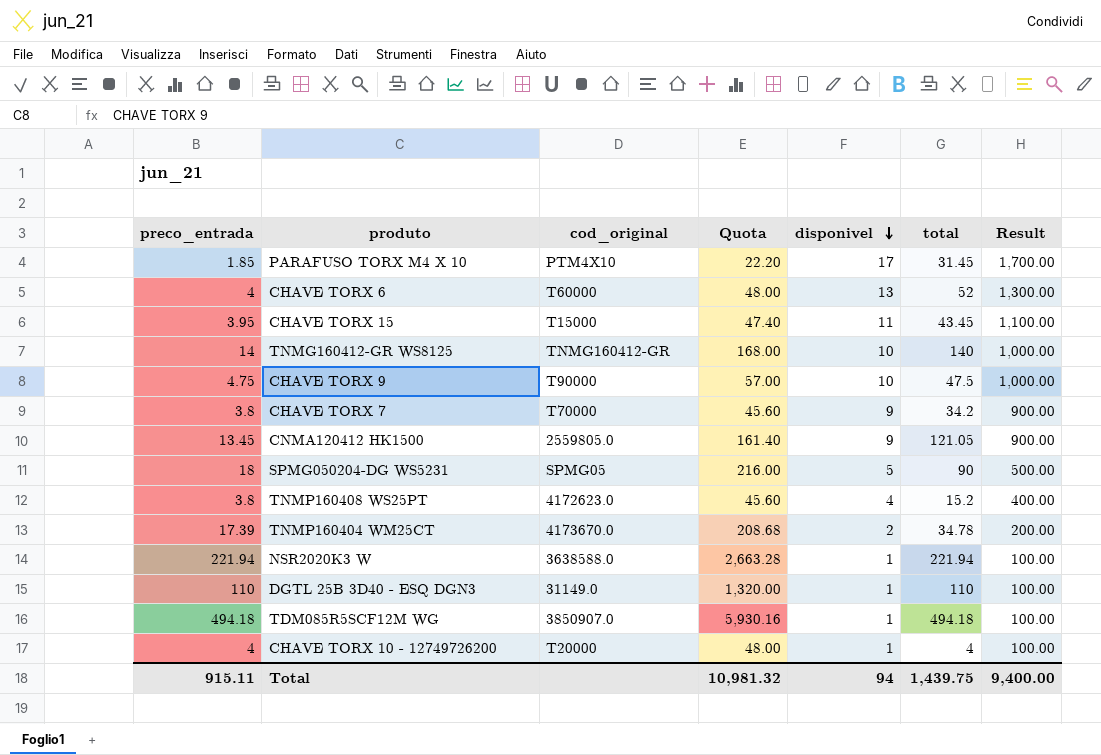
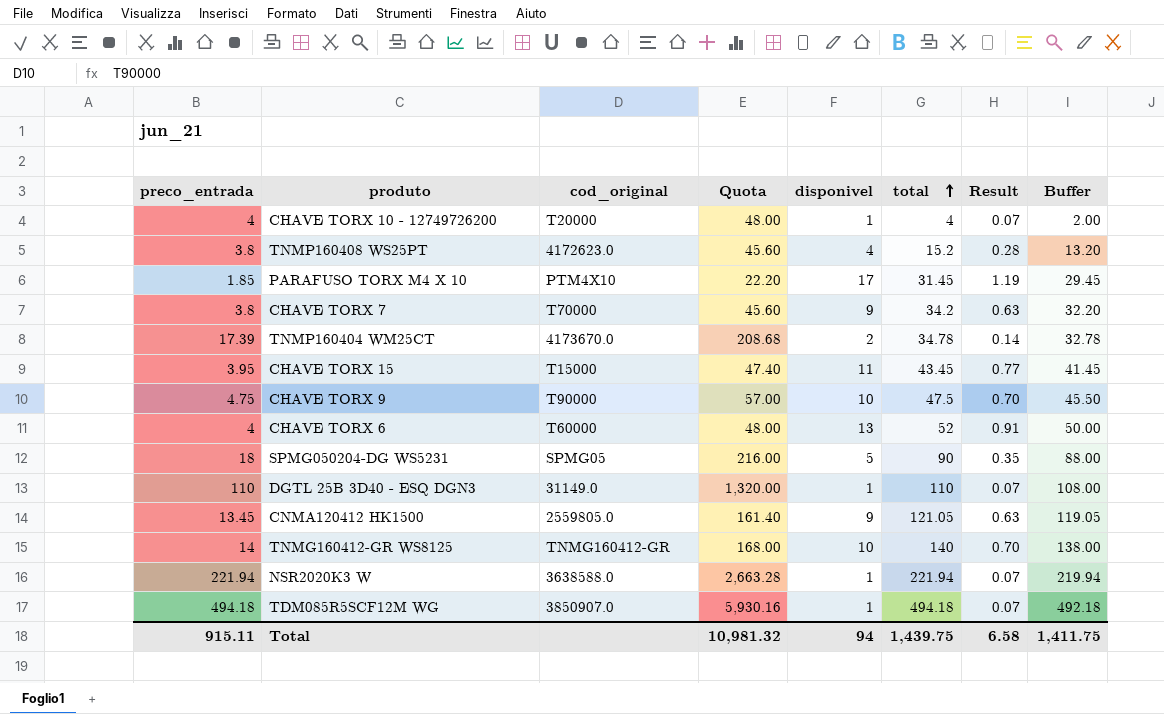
row order: disponivel descending -> total ascending
column Result | formula: [disponivel] * 100 -> [disponivel] * 0.07
column Buffer | formula: none -> [total] - 2
Total | Result: 9,400.00 -> 6.58

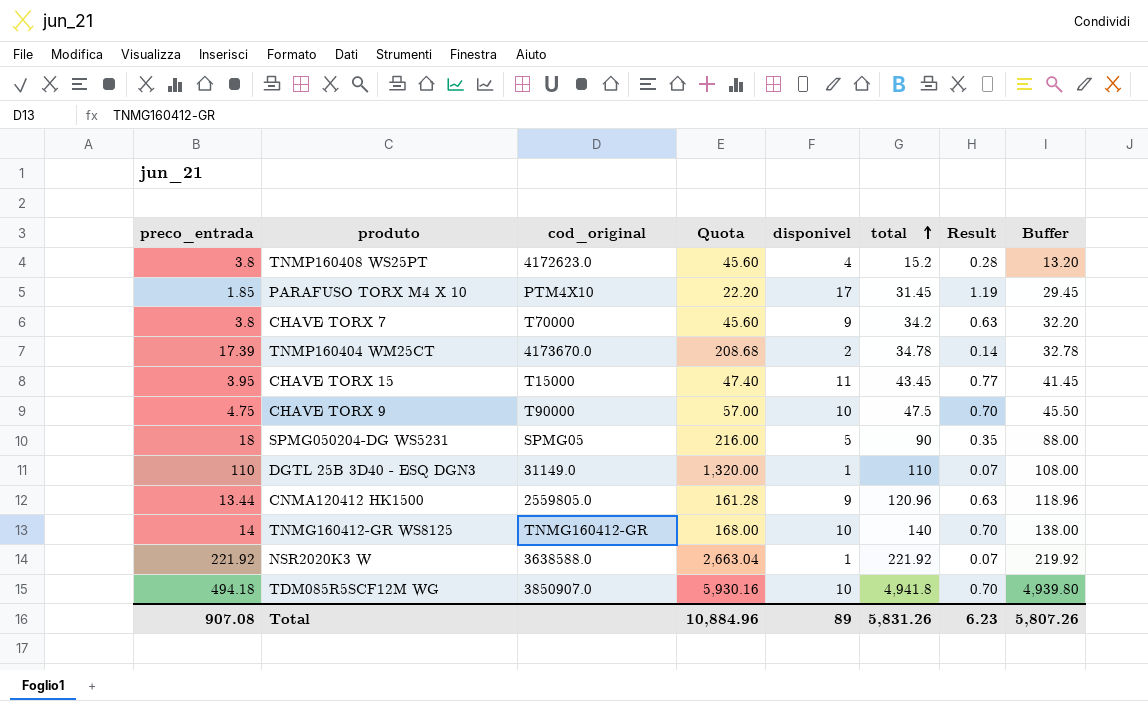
row CHAVE TORX 10 - 12749726200: 4 | T20000 | 48.00 | 1 | 4 | 0.07 | 2.00 -> none
row CHAVE TORX 6: 4 | T60000 | 48.00 | 13 | 52 | 0.91 | 50.00 -> none
CNMA120412 HK1500 | preco_entrada: 13.45 -> 13.44
CNMA120412 HK1500 | Quota: 161.40 -> 161.28
CNMA120412 HK1500 | total: 121.05 -> 120.96
CNMA120412 HK1500 | Buffer: 119.05 -> 118.96
NSR2020K3 W | preco_entrada: 221.94 -> 221.92
NSR2020K3 W | Quota: 2,663.28 -> 2,663.04
NSR2020K3 W | total: 221.94 -> 221.92
NSR2020K3 W | Buffer: 219.94 -> 219.92
TDM085R5SCF12M WG | disponivel: 1 -> 10
TDM085R5SCF12M WG | total: 494.18 -> 4,941.8
TDM085R5SCF12M WG | Result: 0.07 -> 0.70
TDM085R5SCF12M WG | Buffer: 492.18 -> 4,939.80
Total | preco_entrada: 915.11 -> 907.08
Total | Quota: 10,981.32 -> 10,884.96
Total | disponivel: 94 -> 89
Total | total: 1,439.75 -> 5,831.26
Total | Result: 6.58 -> 6.23
Total | Buffer: 1,411.75 -> 5,807.26

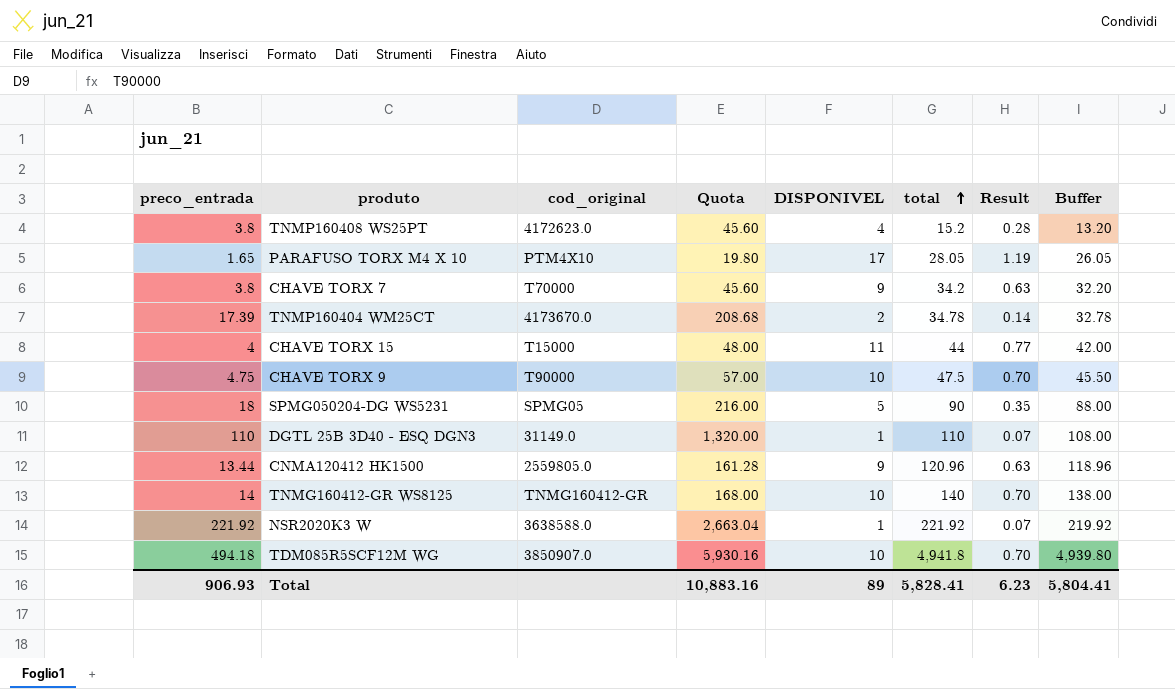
column name: disponivel -> DISPONIVEL
PARAFUSO TORX M4 X 10 | preco_entrada: 1.85 -> 1.65
PARAFUSO TORX M4 X 10 | Quota: 22.20 -> 19.80
PARAFUSO TORX M4 X 10 | total: 31.45 -> 28.05
PARAFUSO TORX M4 X 10 | Buffer: 29.45 -> 26.05
CHAVE TORX 15 | preco_entrada: 3.95 -> 4
CHAVE TORX 15 | Quota: 47.40 -> 48.00
CHAVE TORX 15 | total: 43.45 -> 44
CHAVE TORX 15 | Buffer: 41.45 -> 42.00
Total | preco_entrada: 907.08 -> 906.93
Total | Quota: 10,884.96 -> 10,883.16
Total | total: 5,831.26 -> 5,828.41
Total | Buffer: 5,807.26 -> 5,804.41

